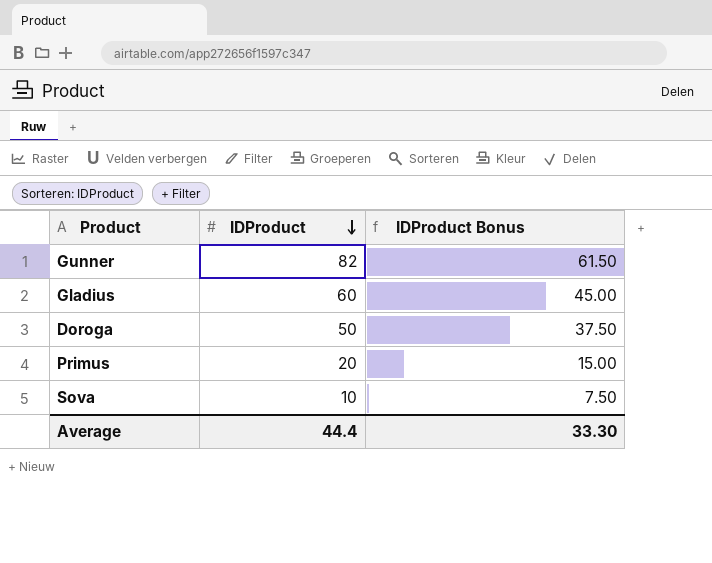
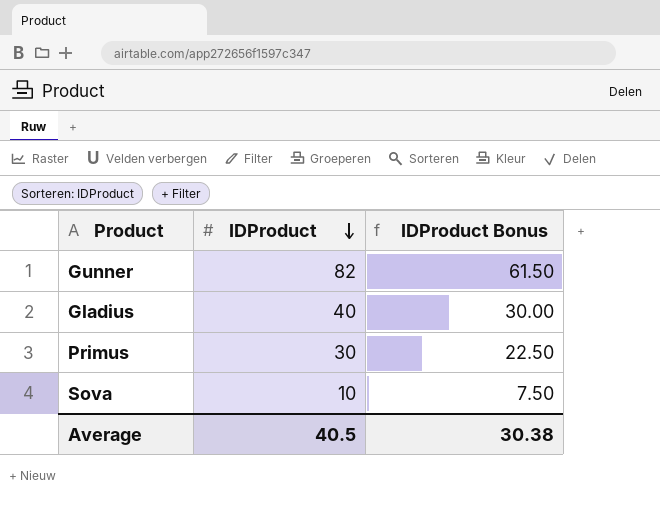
row Doroga: 50 | 37.50 -> none
Gladius | IDProduct: 60 -> 40
Gladius | IDProduct Bonus: 45.00 -> 30.00
Primus | IDProduct: 20 -> 30
Primus | IDProduct Bonus: 15.00 -> 22.50
Average | IDProduct: 44.4 -> 40.5
Average | IDProduct Bonus: 33.30 -> 30.38

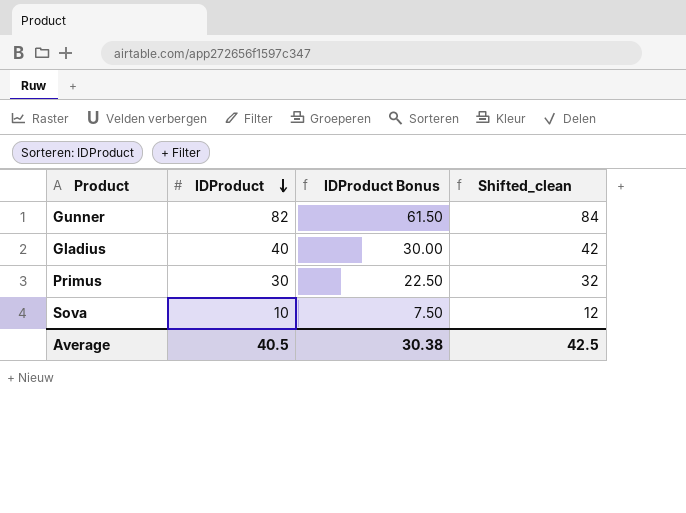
column Shifted_clean | formula: none -> [IDProduct] + 2

